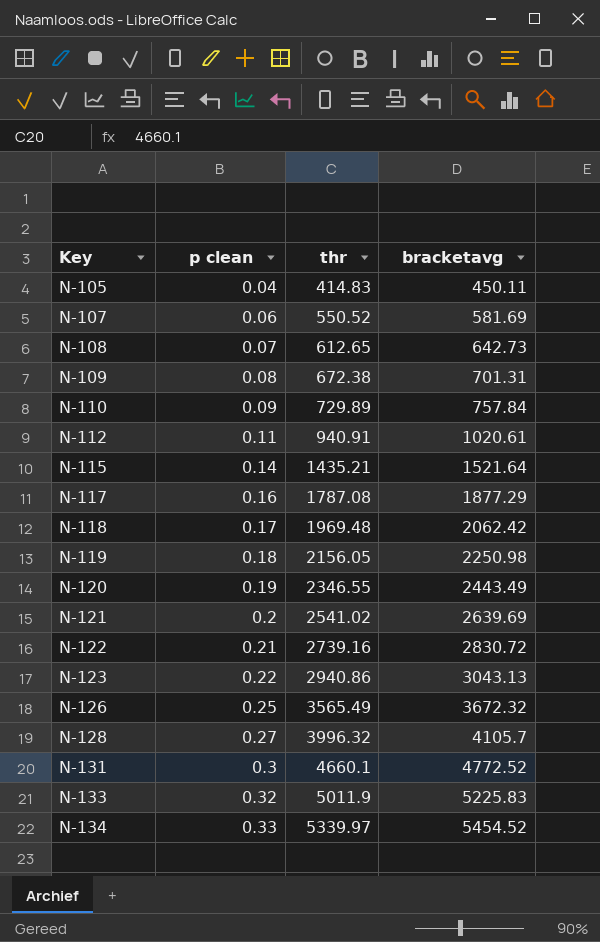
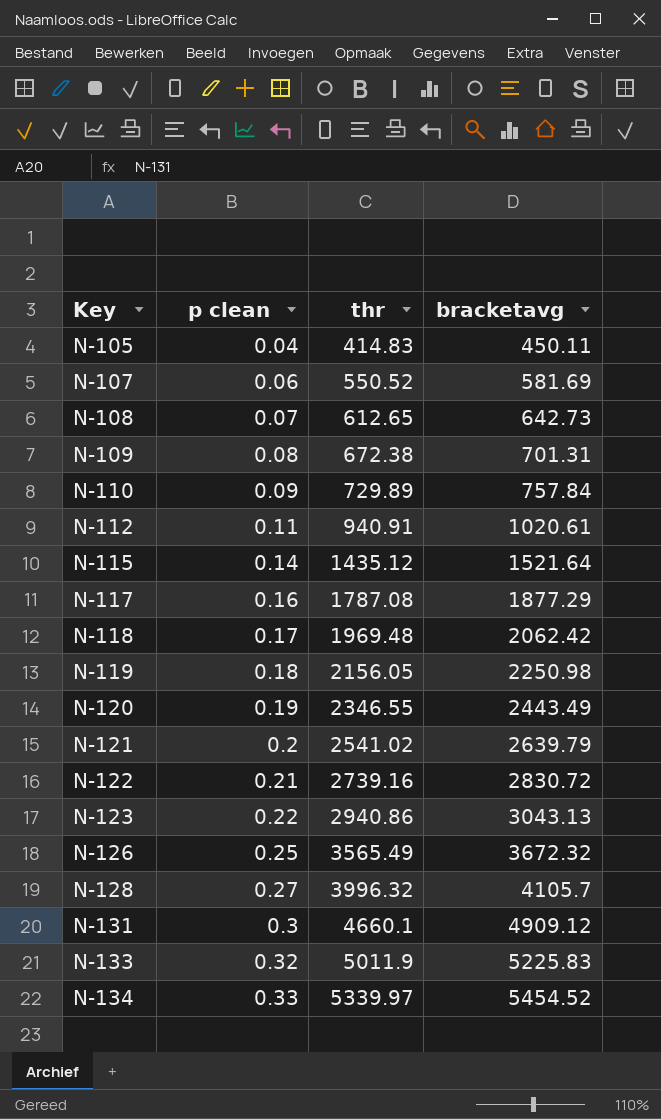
N-115 | thr: 1435.21 -> 1435.12
N-121 | bracketavg: 2639.69 -> 2639.79
N-131 | bracketavg: 4772.52 -> 4909.12

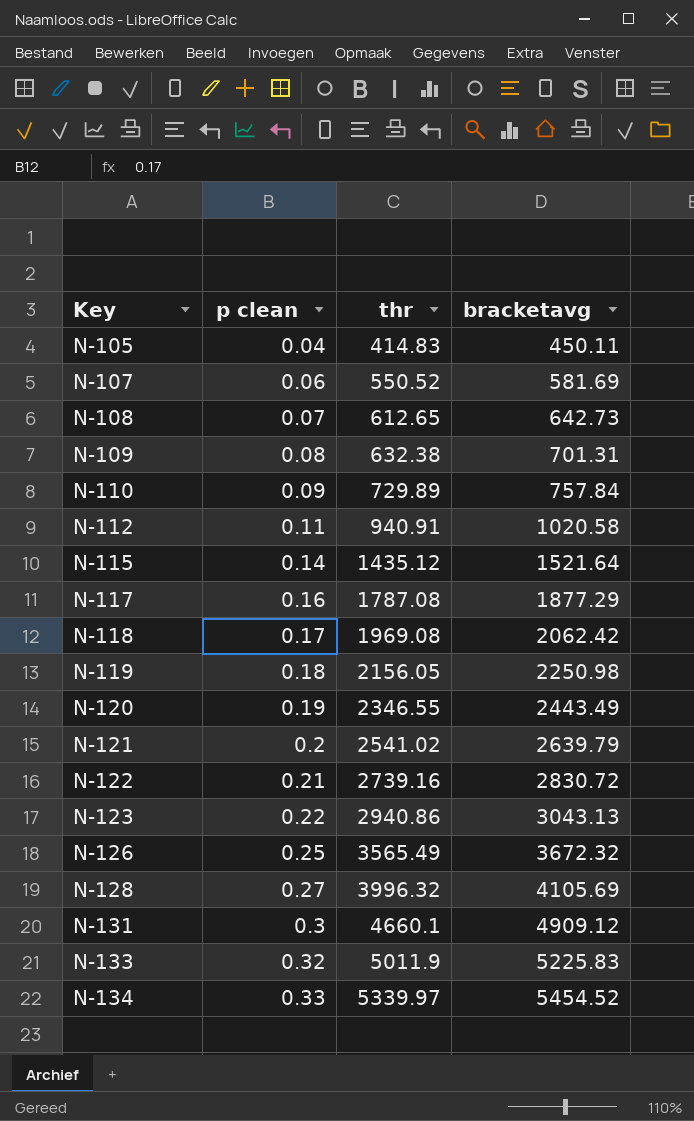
N-109 | thr: 672.38 -> 632.38
N-112 | bracketavg: 1020.61 -> 1020.58
N-118 | thr: 1969.48 -> 1969.08
N-128 | bracketavg: 4105.7 -> 4105.69

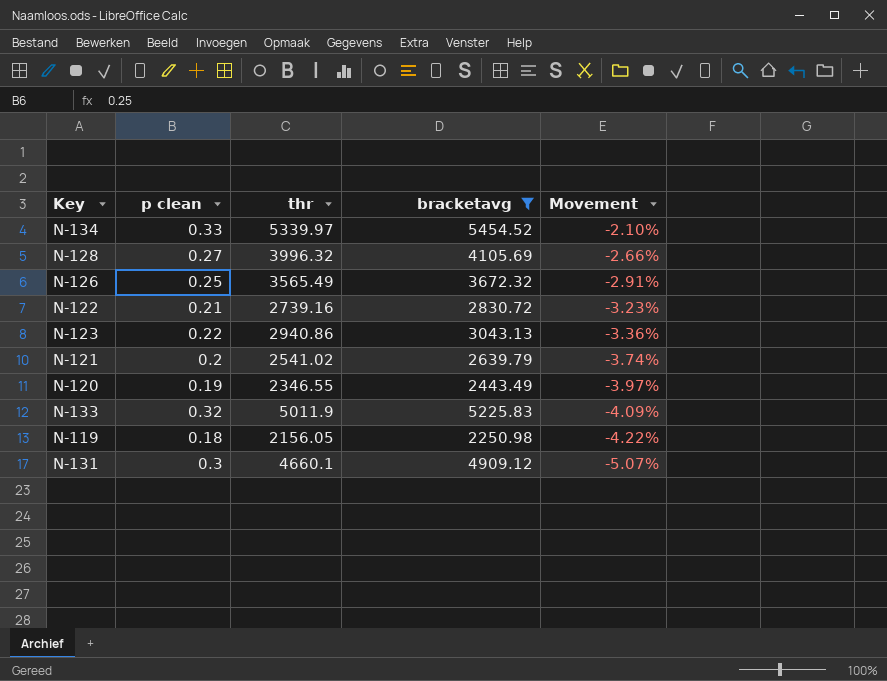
filter: none -> bracketavg >= 2250.98
row order: Key ascending -> Movement descending
column Movement | formula: none -> ([thr] - [bracketavg]) / [bracketavg]

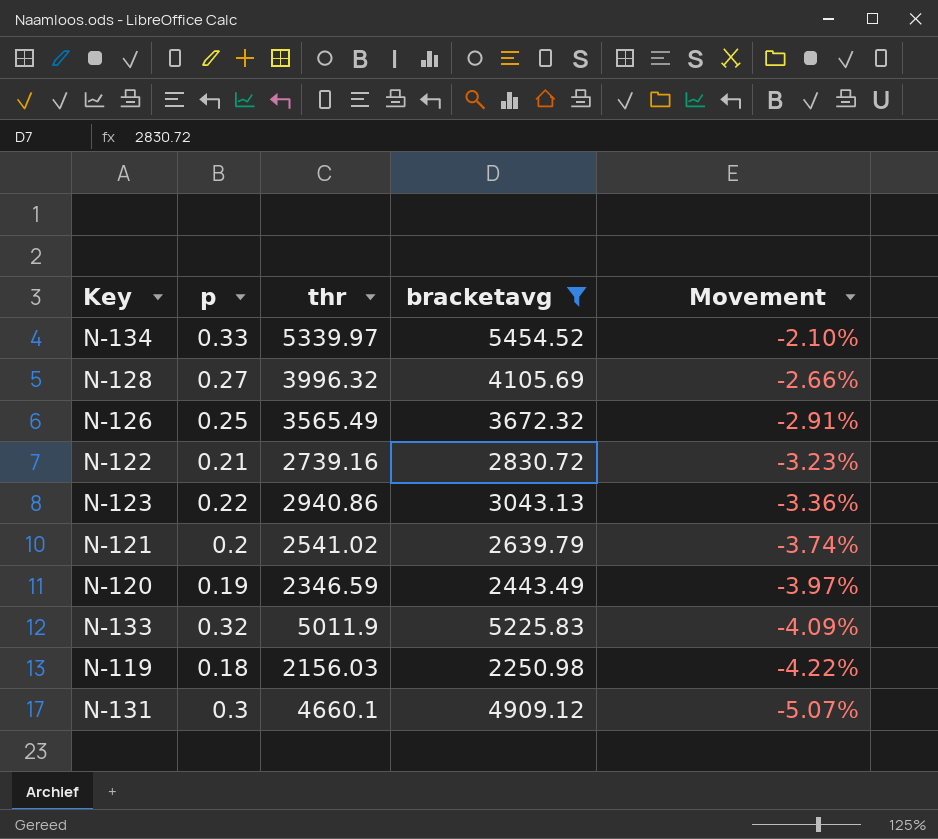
column name: p clean -> p
N-120 | thr: 2346.55 -> 2346.59
N-119 | thr: 2156.05 -> 2156.03

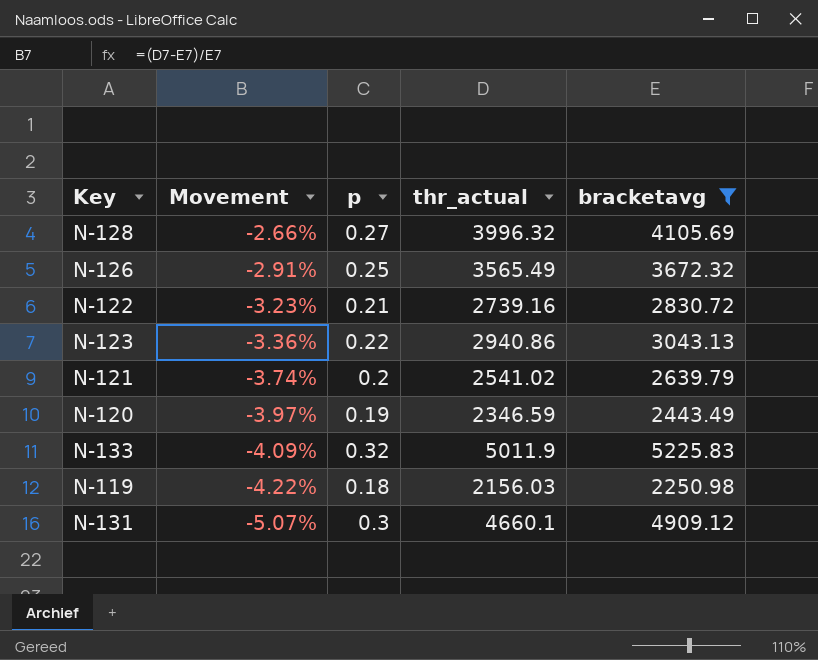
column Movement | position: 5 -> 2
column name: thr -> thr_actual
row N-134: 0.33 | 5339.97 | 5454.52 | -2.10% -> none

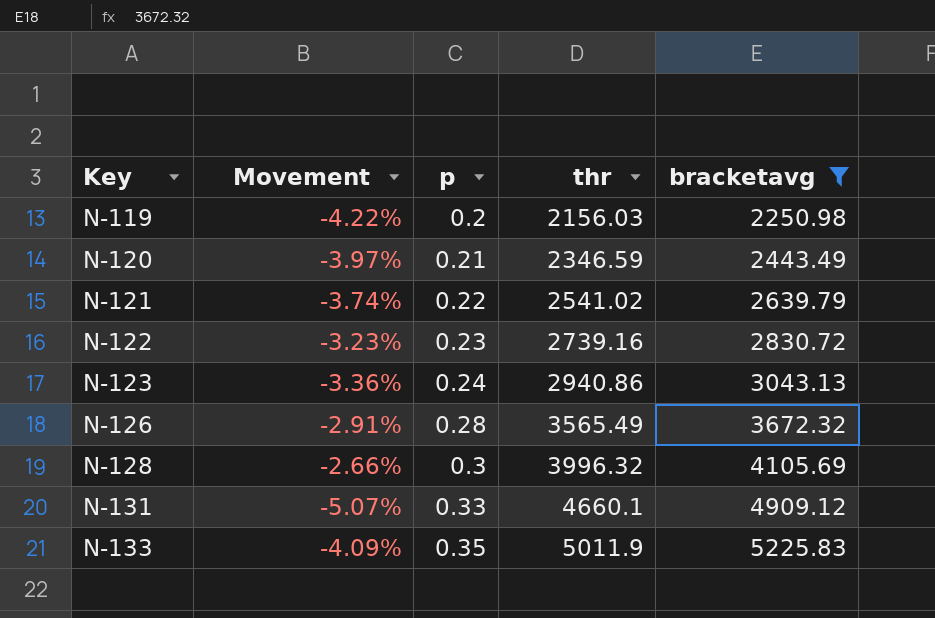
row order: Movement descending -> Key ascending
column name: thr_actual -> thr
N-119 | p: 0.18 -> 0.2
N-120 | p: 0.19 -> 0.21
N-121 | p: 0.2 -> 0.22
N-122 | p: 0.21 -> 0.23
N-123 | p: 0.22 -> 0.24
N-126 | p: 0.25 -> 0.28
N-128 | p: 0.27 -> 0.3
N-131 | p: 0.3 -> 0.33
N-133 | p: 0.32 -> 0.35

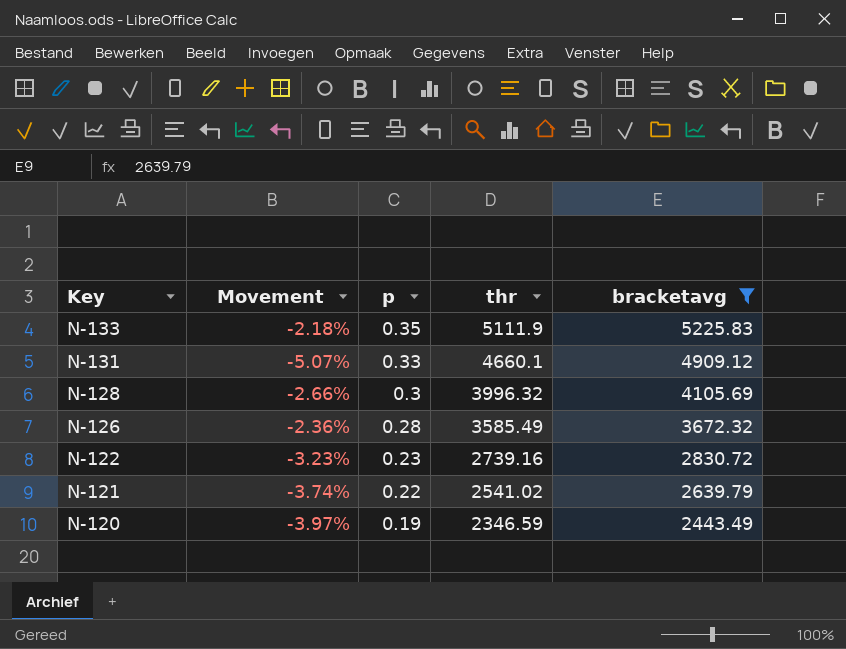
row order: Key ascending -> Key descending
row N-119: -4.22% | 0.2 | 2156.03 | 2250.98 -> none
row N-123: -3.36% | 0.24 | 2940.86 | 3043.13 -> none
N-133 | Movement: -4.09% -> -2.18%
N-133 | thr: 5011.9 -> 5111.9
N-126 | Movement: -2.91% -> -2.36%
N-126 | thr: 3565.49 -> 3585.49
N-120 | p: 0.21 -> 0.19

